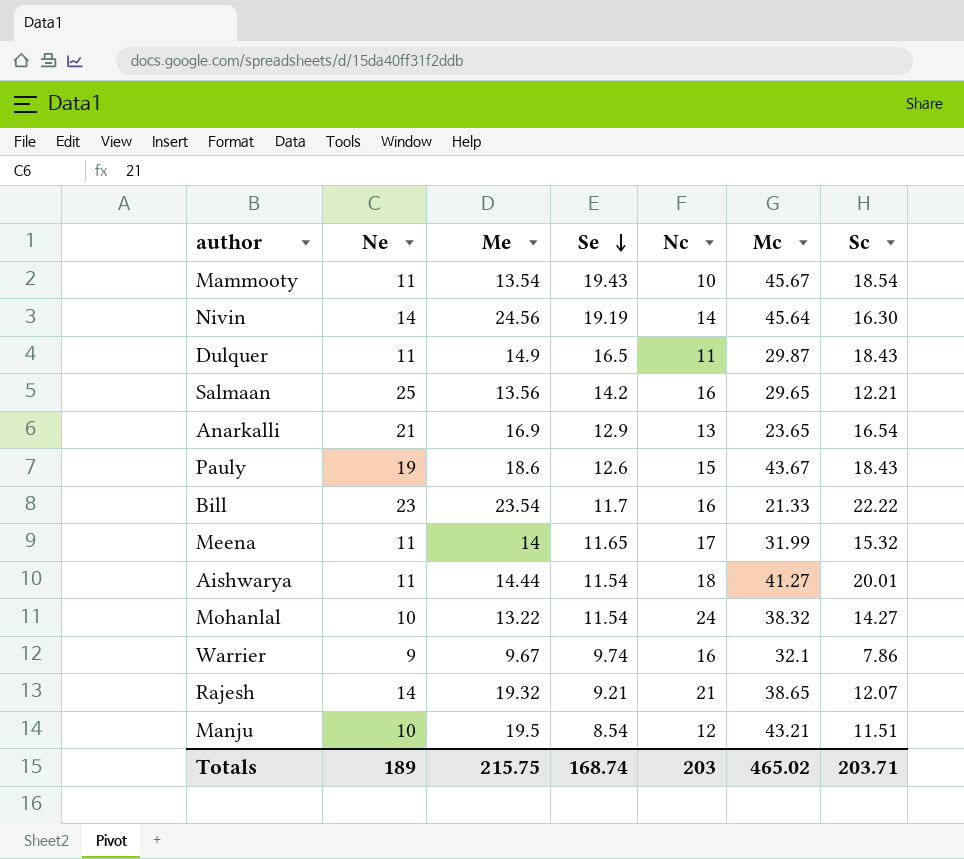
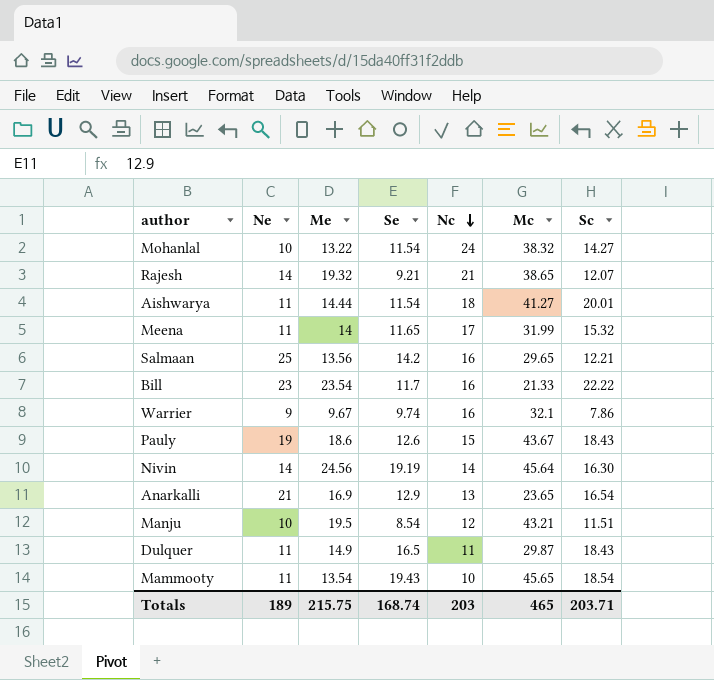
row order: Se descending -> Nc descending
Mammooty | Mc: 45.67 -> 45.65
Totals | Mc: 465.02 -> 465

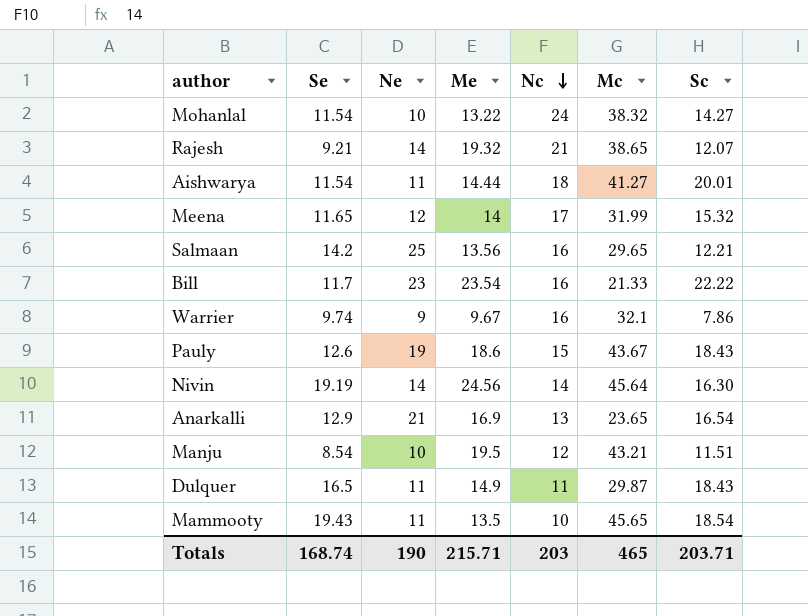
column Se | position: 4 -> 2
Meena | Ne: 11 -> 12
Mammooty | Me: 13.54 -> 13.5
Totals | Ne: 189 -> 190
Totals | Me: 215.75 -> 215.71

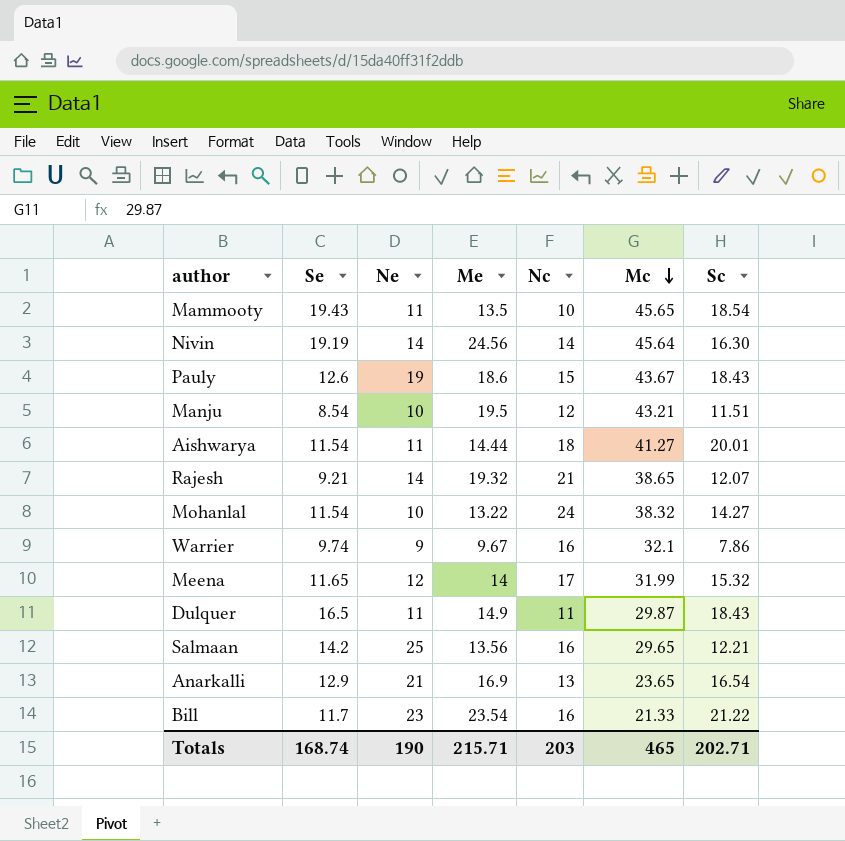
row order: Nc descending -> Mc descending
Bill | Sc: 22.22 -> 21.22
Totals | Sc: 203.71 -> 202.71

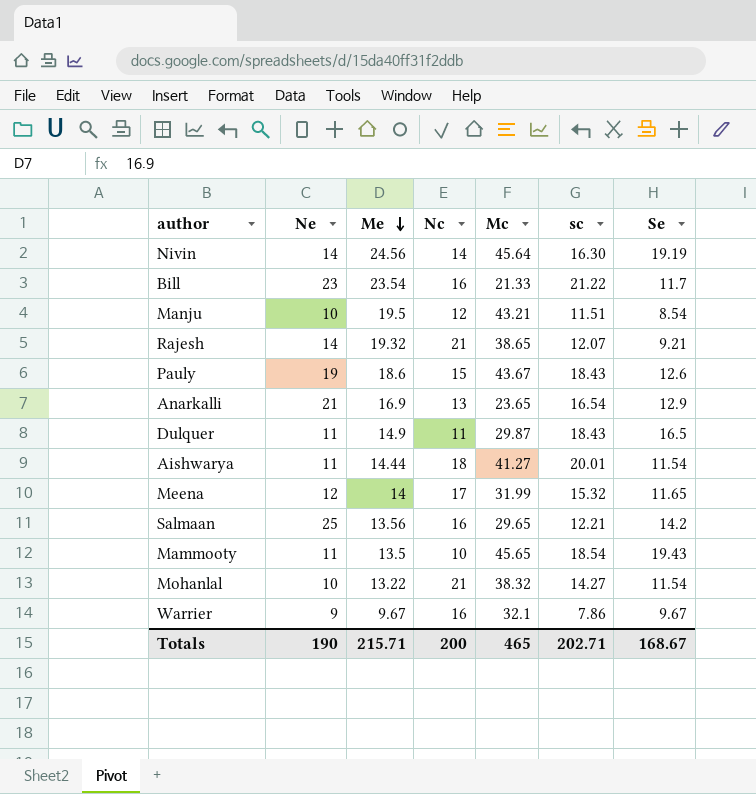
row order: Mc descending -> Me descending
column name: Sc -> sc
column Se | position: 2 -> 7
Mohanlal | Nc: 24 -> 21
Warrier | Se: 9.74 -> 9.67
Totals | Nc: 203 -> 200
Totals | Se: 168.74 -> 168.67

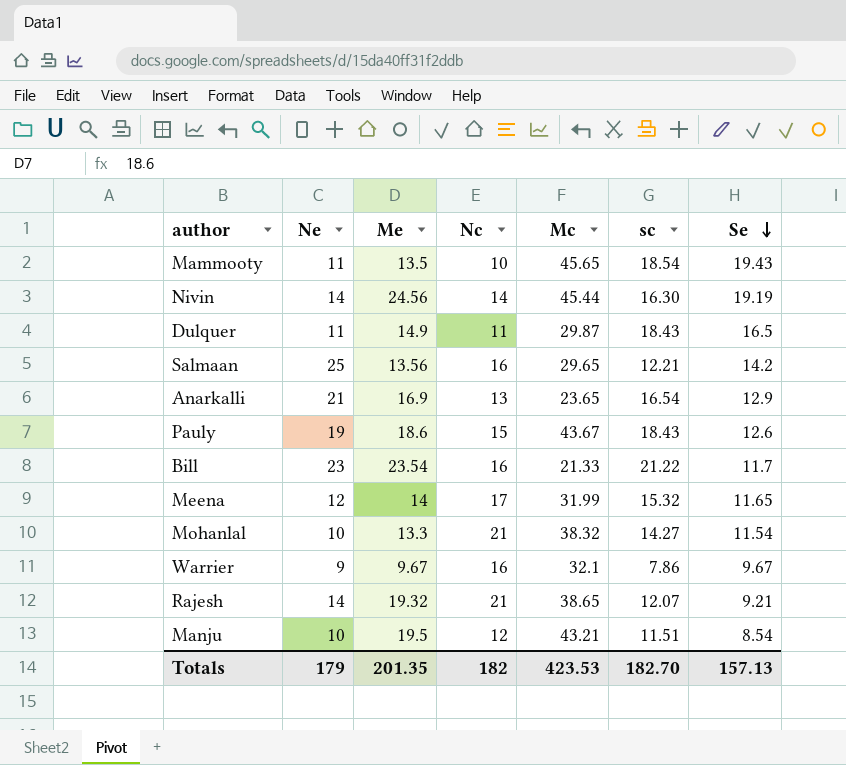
row order: Me descending -> Se descending
row Aishwarya: 11 | 14.44 | 18 | 41.27 | 20.01 | 11.54 -> none
Nivin | Mc: 45.64 -> 45.44
Mohanlal | Me: 13.22 -> 13.3
Totals | Ne: 190 -> 179
Totals | Me: 215.71 -> 201.35
Totals | Nc: 200 -> 182
Totals | Mc: 465 -> 423.53
Totals | sc: 202.71 -> 182.70
Totals | Se: 168.67 -> 157.13

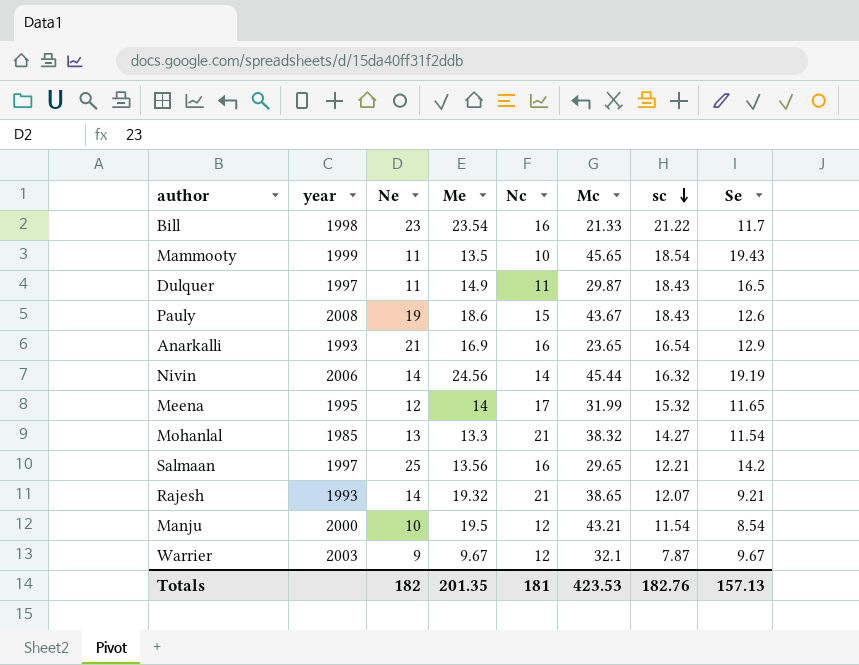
row order: Se descending -> sc descending
column year | position: none -> 2
Anarkalli | Nc: 13 -> 16
Nivin | sc: 16.30 -> 16.32
Mohanlal | Ne: 10 -> 13
Manju | sc: 11.51 -> 11.54
Warrier | Nc: 16 -> 12
Warrier | sc: 7.86 -> 7.87
Totals | Ne: 179 -> 182
Totals | Nc: 182 -> 181
Totals | sc: 182.70 -> 182.76

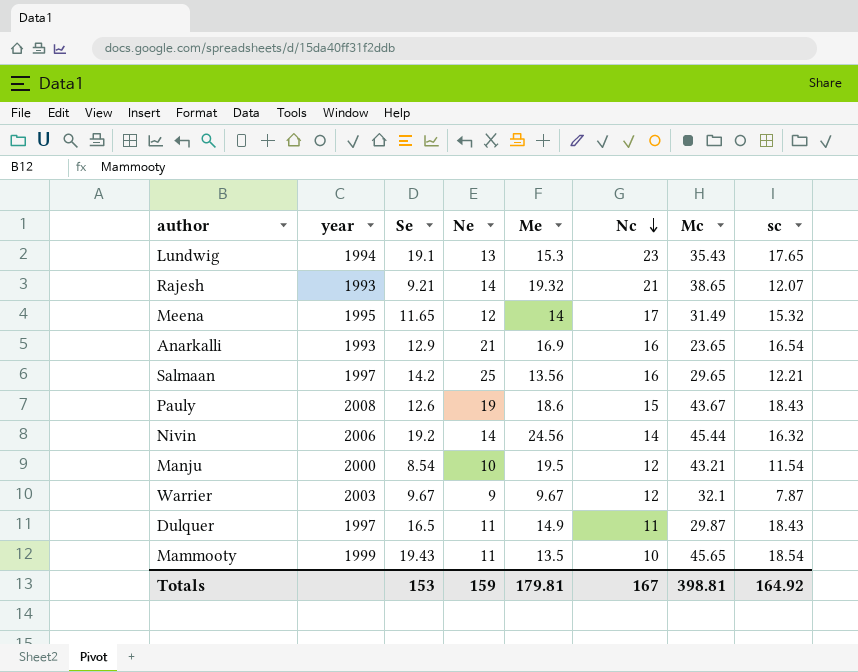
row order: sc descending -> Nc descending
column Se | position: 8 -> 3
row Bill: 1998 | 23 | 23.54 | 16 | 21.33 | 21.22 | 11.7 -> none
row Mohanlal: 1985 | 13 | 13.3 | 21 | 38.32 | 14.27 | 11.54 -> none
row Lundwig: none -> 1994 | 19.1 | 13 | 15.3 | 23 | 35.43 | 17.65
Meena | Mc: 31.99 -> 31.49
Nivin | Se: 19.19 -> 19.2
Totals | Se: 157.13 -> 153
Totals | Ne: 182 -> 159
Totals | Me: 201.35 -> 179.81
Totals | Nc: 181 -> 167
Totals | Mc: 423.53 -> 398.81
Totals | sc: 182.76 -> 164.92

